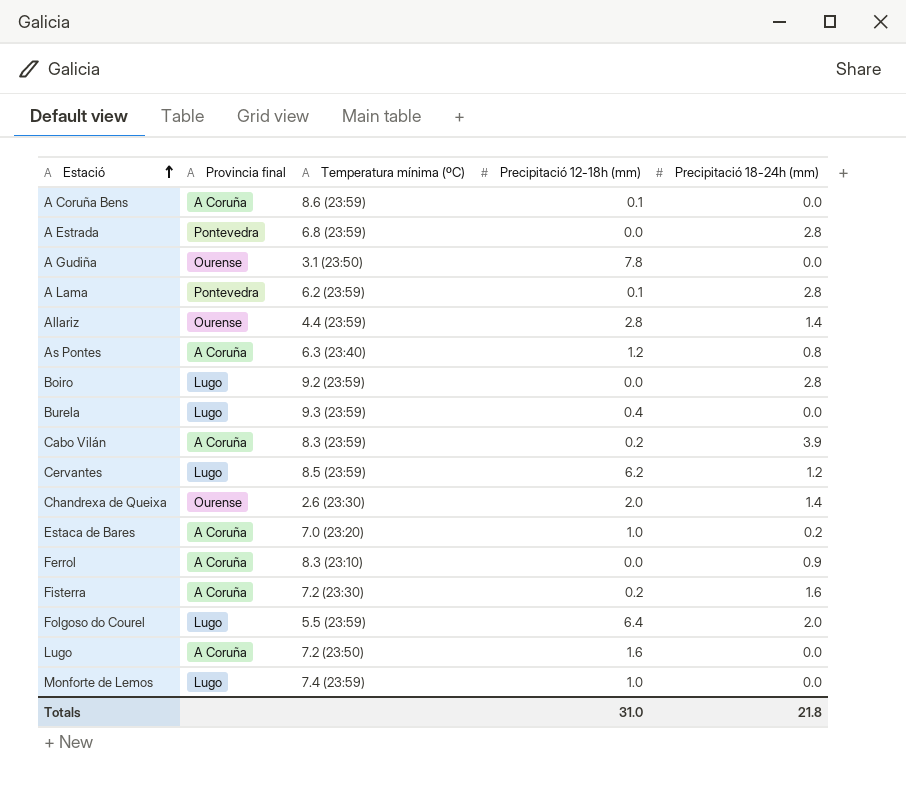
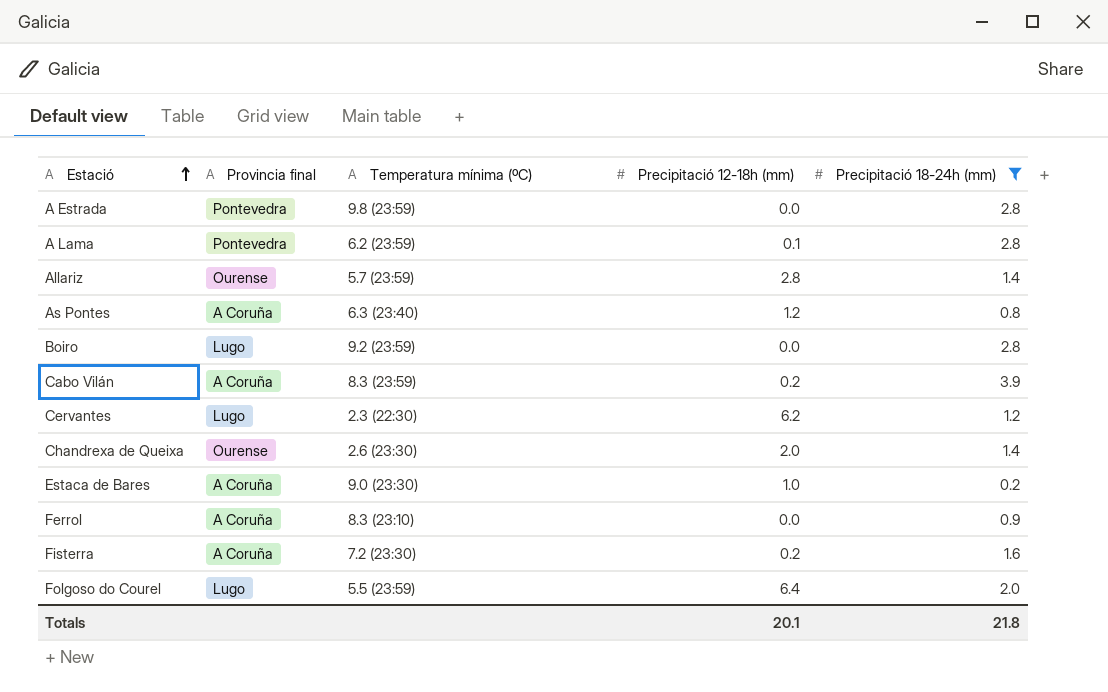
filter: none -> Precipitació 18-24h (mm) != 0.0
A Estrada | Temperatura mínima (ºC): 6.8 (23:59) -> 9.8 (23:59)
Allariz | Temperatura mínima (ºC): 4.4 (23:59) -> 5.7 (23:59)
Cervantes | Temperatura mínima (ºC): 8.5 (23:59) -> 2.3 (22:30)
Estaca de Bares | Temperatura mínima (ºC): 7.0 (23:20) -> 9.0 (23:30)
Totals | Precipitació 12-18h (mm): 31.0 -> 20.1

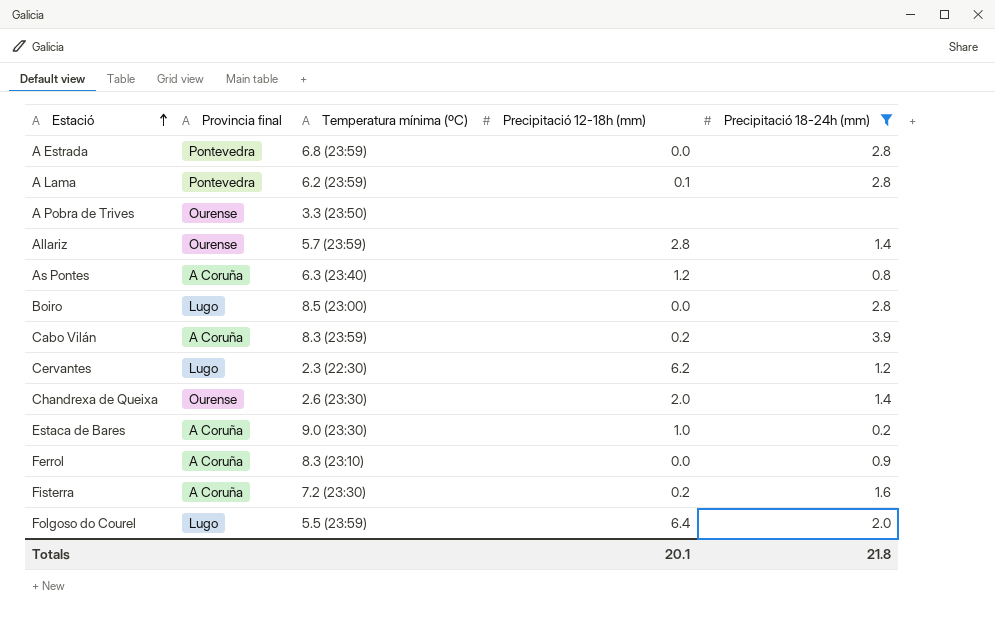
A Estrada | Temperatura mínima (ºC): 9.8 (23:59) -> 6.8 (23:59)
row A Pobra de Trives: none -> Ourense | 3.3 (23:50) | none | none
Boiro | Temperatura mínima (ºC): 9.2 (23:59) -> 8.5 (23:00)

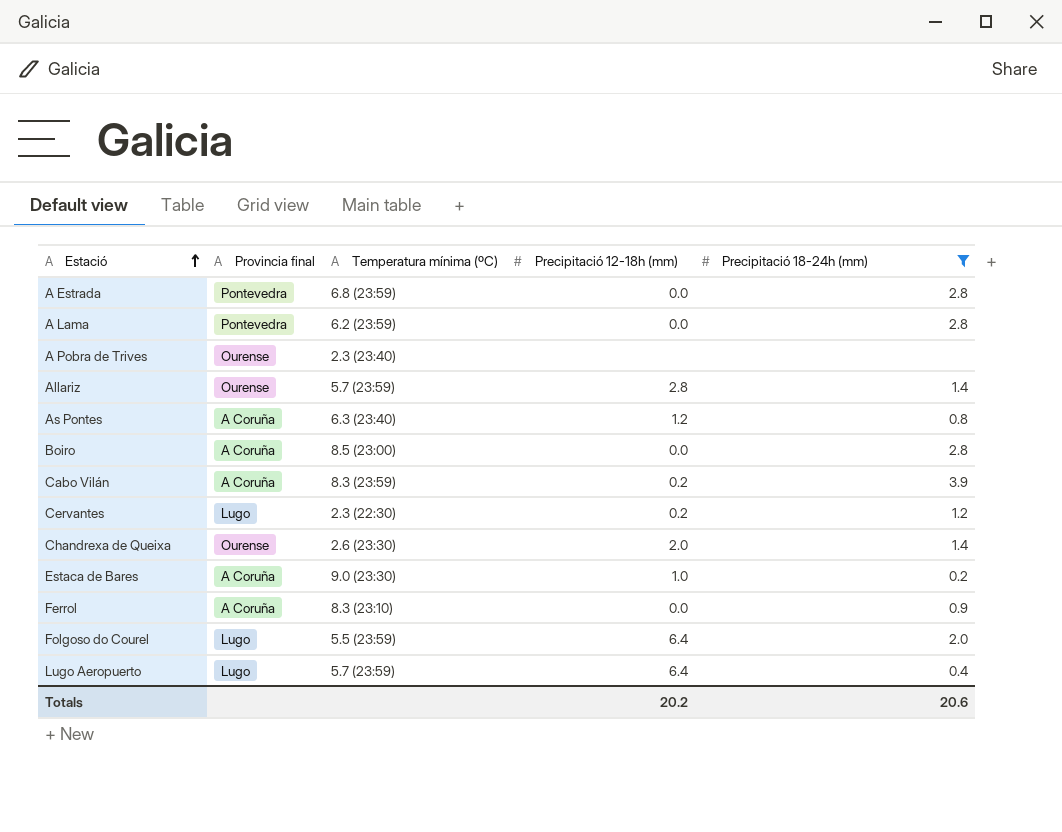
row Fisterra: A Coruña | 7.2 (23:30) | 0.2 | 1.6 -> none
A Lama | Precipitació 12-18h (mm): 0.1 -> 0.0
A Pobra de Trives | Temperatura mínima (ºC): 3.3 (23:50) -> 2.3 (23:40)
Boiro | Provincia final: Lugo -> A Coruña
Cervantes | Precipitació 12-18h (mm): 6.2 -> 0.2
row Lugo Aeropuerto: none -> Lugo | 5.7 (23:59) | 6.4 | 0.4
Totals | Precipitació 12-18h (mm): 20.1 -> 20.2
Totals | Precipitació 18-24h (mm): 21.8 -> 20.6

